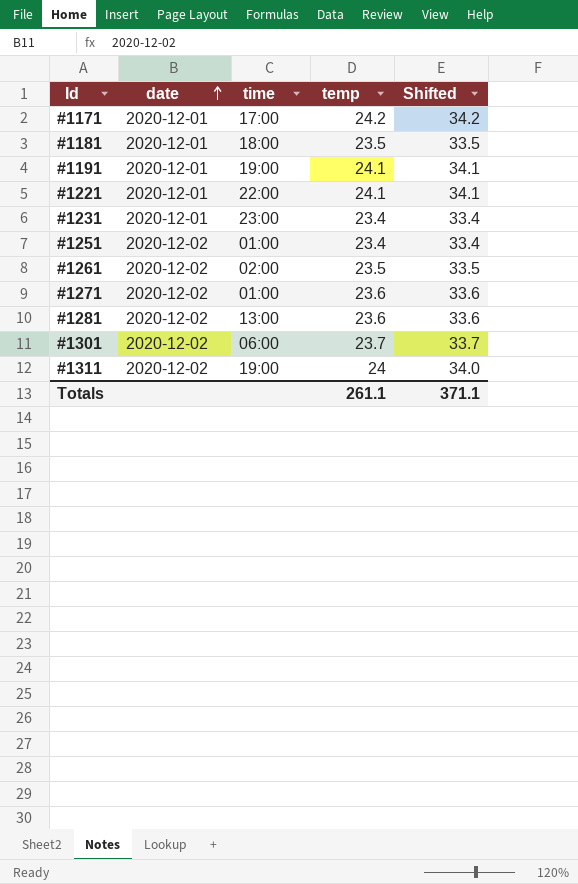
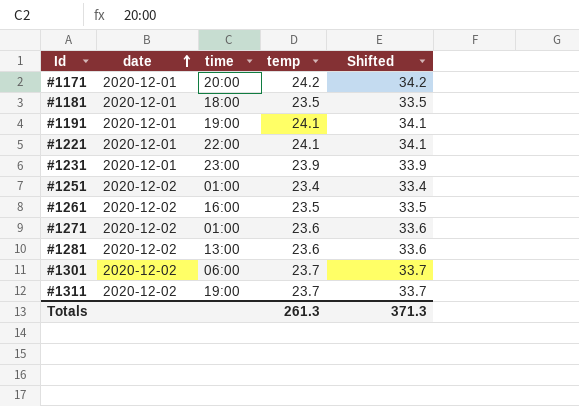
#1171 | time: 17:00 -> 20:00
#1231 | temp: 23.4 -> 23.9
#1231 | Shifted: 33.4 -> 33.9
#1261 | time: 02:00 -> 16:00
#1311 | temp: 24 -> 23.7
#1311 | Shifted: 34.0 -> 33.7
Totals | temp: 261.1 -> 261.3
Totals | Shifted: 371.1 -> 371.3

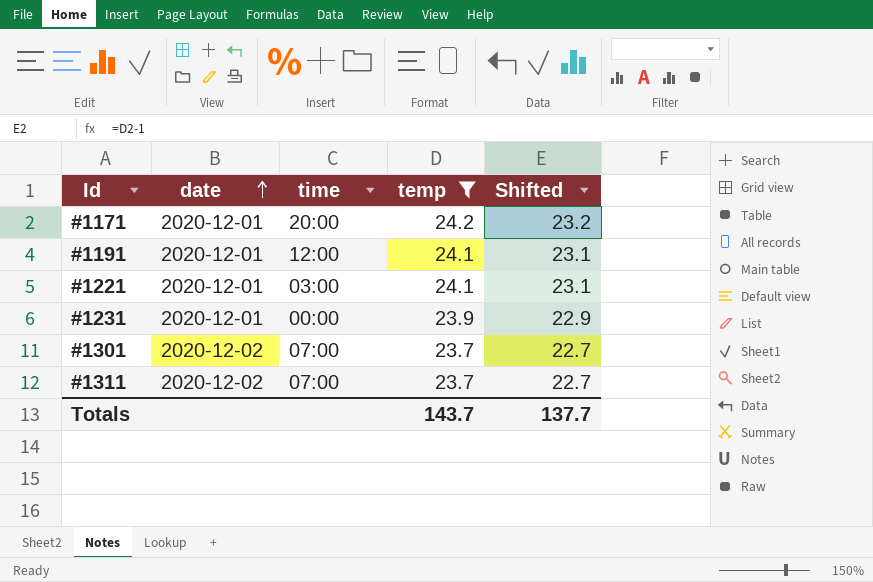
filter: none -> temp >= 23.7
column Shifted | formula: [temp] + 10 -> [temp] - 1
#1191 | time: 19:00 -> 12:00
#1221 | time: 22:00 -> 03:00
#1231 | time: 23:00 -> 00:00
#1301 | time: 06:00 -> 07:00
#1311 | time: 19:00 -> 07:00
Totals | temp: 261.3 -> 143.7
Totals | Shifted: 371.3 -> 137.7

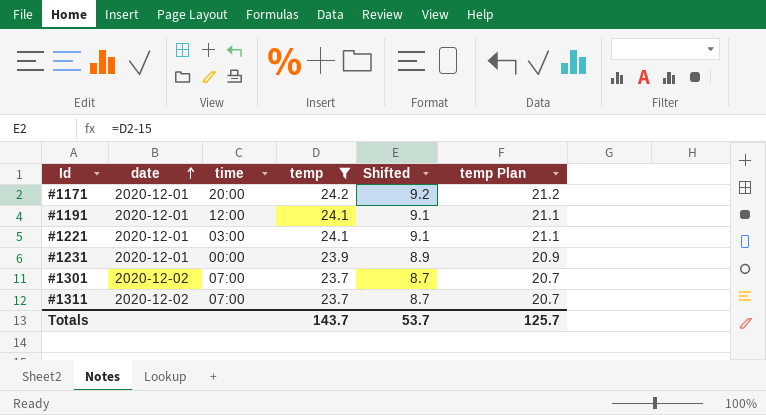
column Shifted | formula: [temp] - 1 -> [temp] - 15
column temp Plan | formula: none -> [temp] - 3
Totals | Shifted: 137.7 -> 53.7

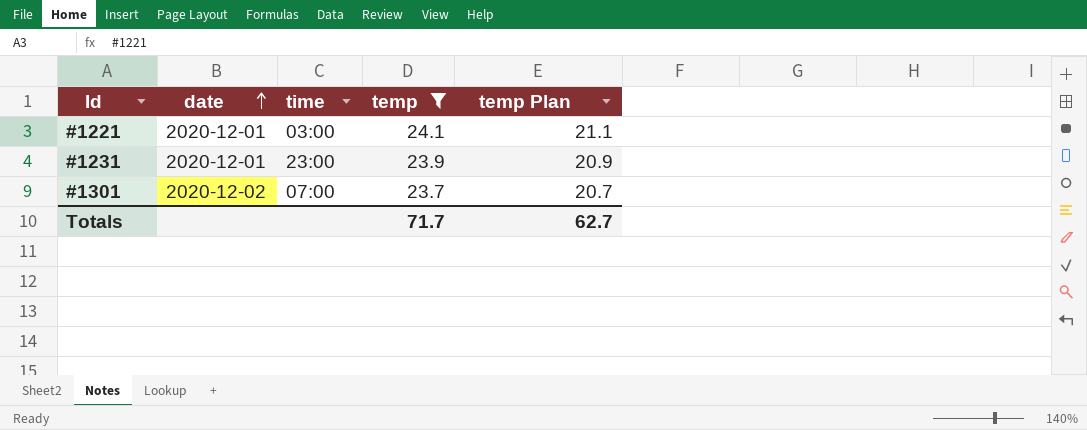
column Shifted | formula: [temp] - 15 -> none
row #1171: 2020-12-01 | 20:00 | 24.2 | 9.2 | 21.2 -> none
row #1191: 2020-12-01 | 12:00 | 24.1 | 9.1 | 21.1 -> none
row #1311: 2020-12-02 | 07:00 | 23.7 | 8.7 | 20.7 -> none
#1231 | time: 00:00 -> 23:00
Totals | temp: 143.7 -> 71.7
Totals | temp Plan: 125.7 -> 62.7

